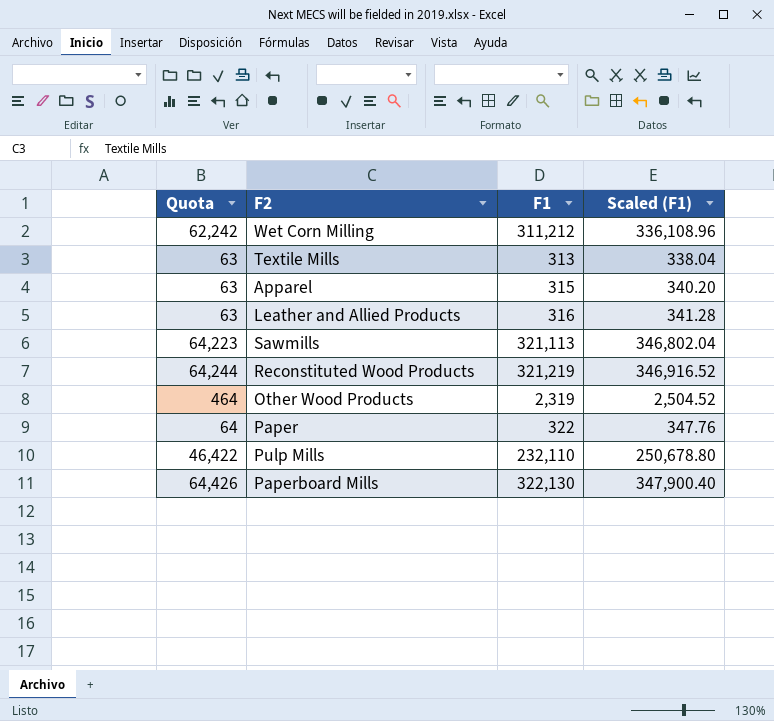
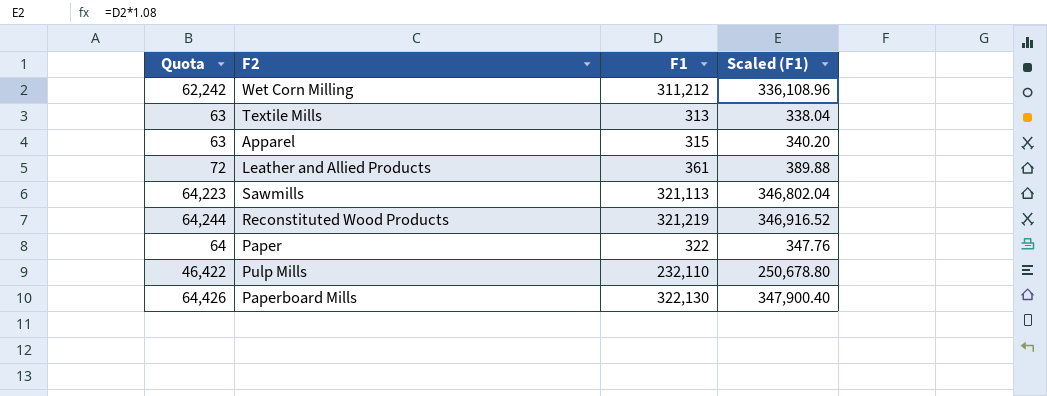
row Other Wood Products: 464 | 2,319 | 2,504.52 -> none
Leather and Allied Products | Quota: 63 -> 72
Leather and Allied Products | F1: 316 -> 361
Leather and Allied Products | Scaled (F1): 341.28 -> 389.88

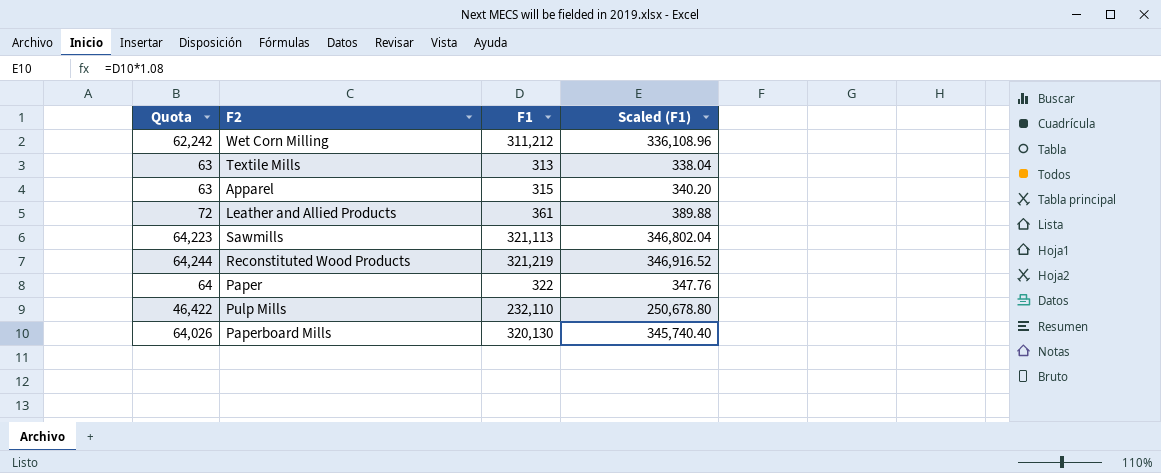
Paperboard Mills | Quota: 64,426 -> 64,026
Paperboard Mills | F1: 322,130 -> 320,130
Paperboard Mills | Scaled (F1): 347,900.40 -> 345,740.40

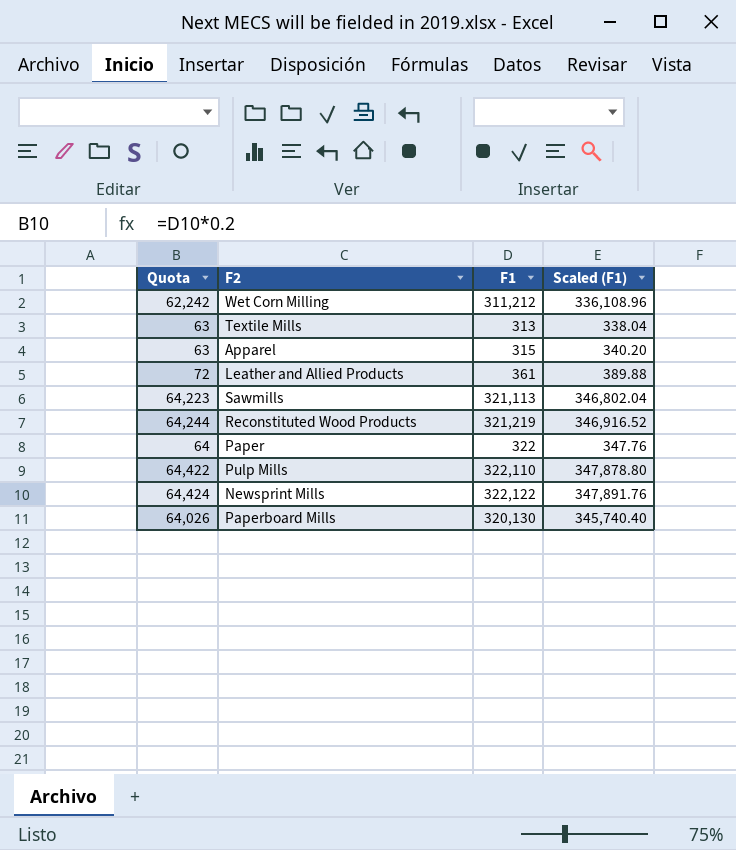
Pulp Mills | Quota: 46,422 -> 64,422
Pulp Mills | F1: 232,110 -> 322,110
Pulp Mills | Scaled (F1): 250,678.80 -> 347,878.80
row Newsprint Mills: none -> 64,424 | 322,122 | 347,891.76

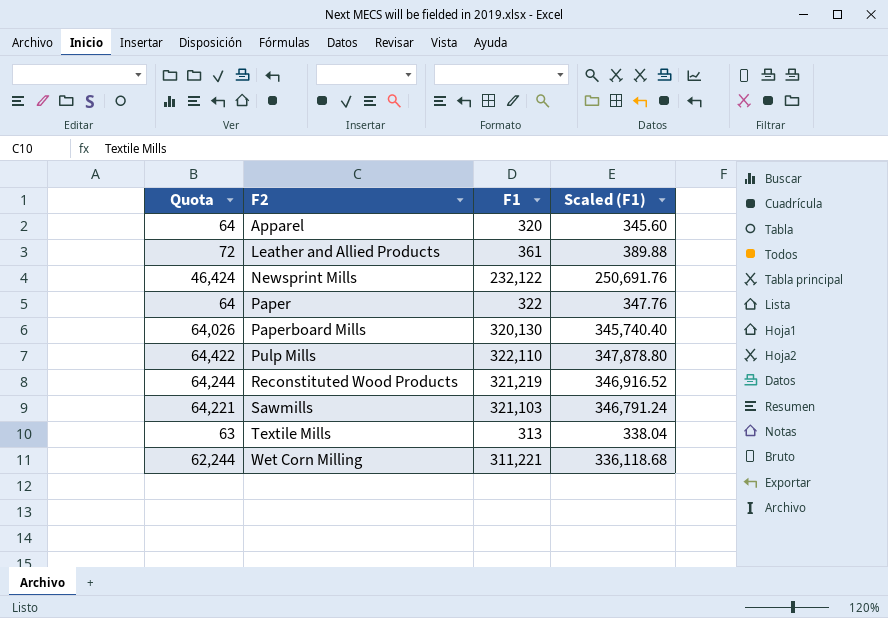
row order: none -> F2 ascending
Apparel | Quota: 63 -> 64
Apparel | F1: 315 -> 320
Apparel | Scaled (F1): 340.20 -> 345.60
Newsprint Mills | Quota: 64,424 -> 46,424
Newsprint Mills | F1: 322,122 -> 232,122
Newsprint Mills | Scaled (F1): 347,891.76 -> 250,691.76
Sawmills | Quota: 64,223 -> 64,221
Sawmills | F1: 321,113 -> 321,103
Sawmills | Scaled (F1): 346,802.04 -> 346,791.24
Wet Corn Milling | Quota: 62,242 -> 62,244
Wet Corn Milling | F1: 311,212 -> 311,221
Wet Corn Milling | Scaled (F1): 336,108.96 -> 336,118.68

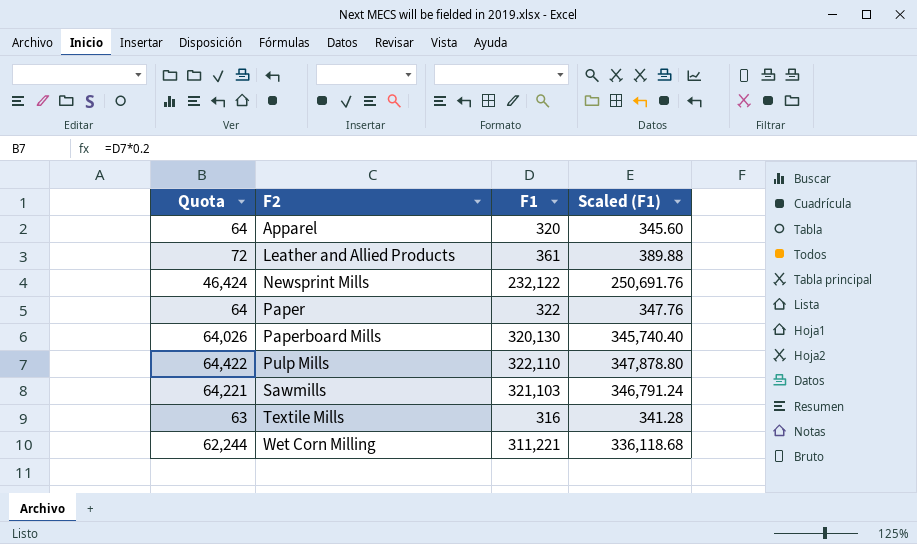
row Reconstituted Wood Products: 64,244 | 321,219 | 346,916.52 -> none
Textile Mills | F1: 313 -> 316
Textile Mills | Scaled (F1): 338.04 -> 341.28

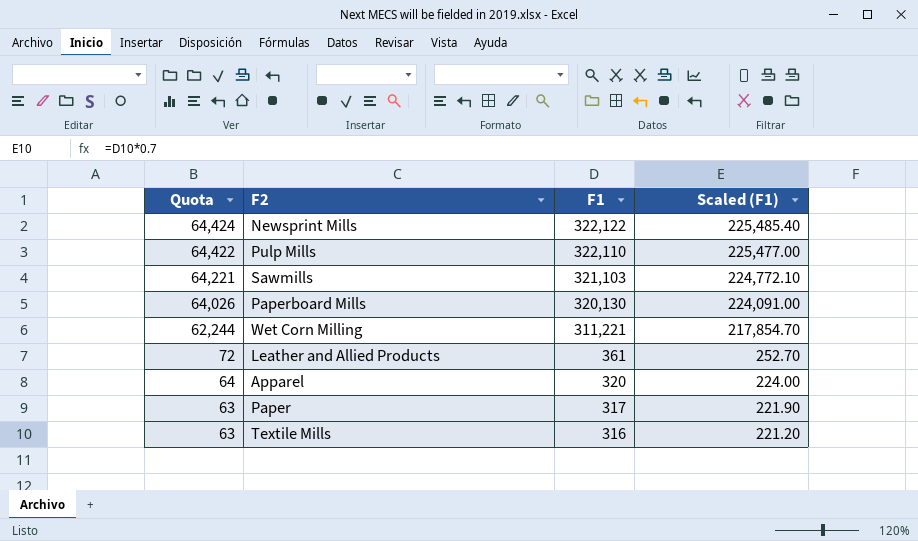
row order: F2 ascending -> Quota descending
column Scaled (F1) | formula: [F1] * 1.08 -> [F1] * 0.7
Newsprint Mills | Quota: 46,424 -> 64,424
Newsprint Mills | F1: 232,122 -> 322,122
Paper | Quota: 64 -> 63
Paper | F1: 322 -> 317

